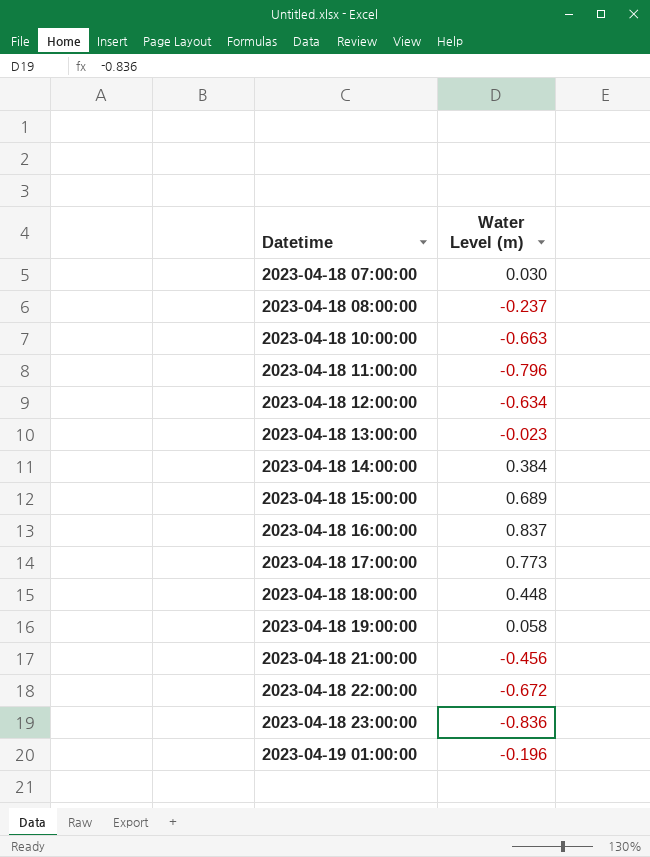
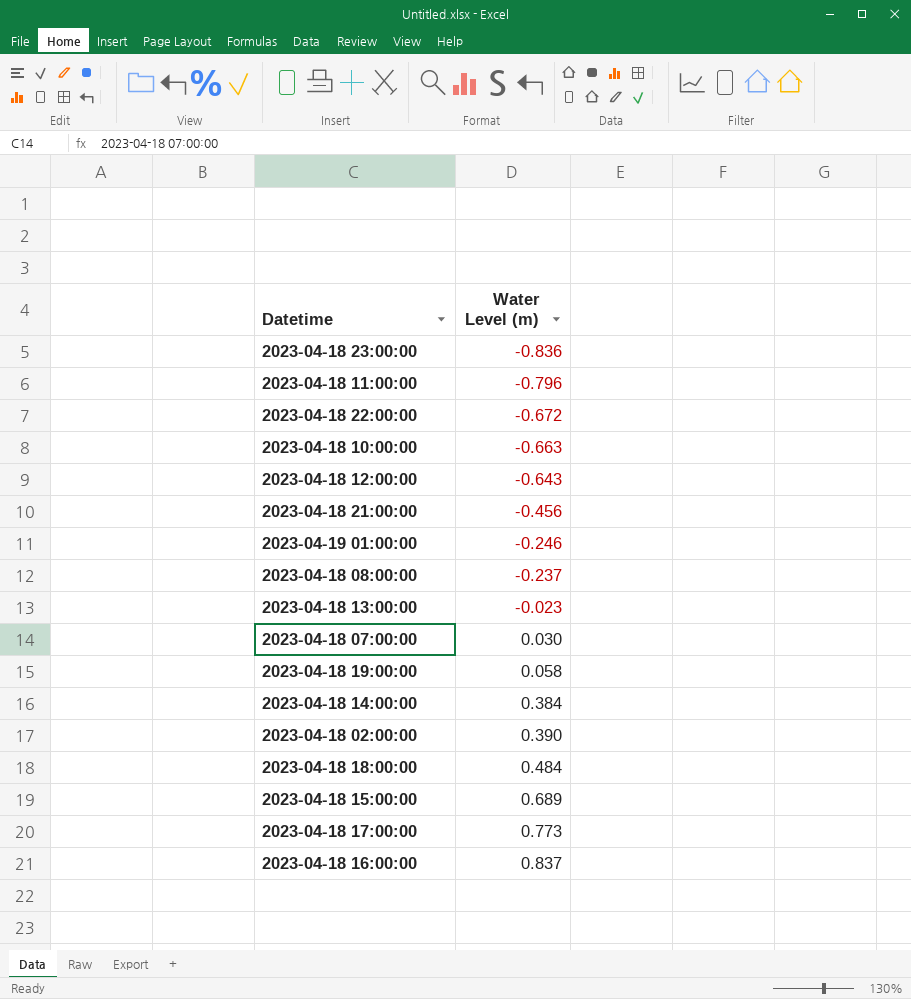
row order: Datetime ascending -> Water Level (m) ascending
2023-04-18 12:00:00 | Water Level (m): -0.634 -> -0.643
2023-04-19 01:00:00 | Water Level (m): -0.196 -> -0.246
row 2023-04-18 02:00:00: none -> 0.390
2023-04-18 18:00:00 | Water Level (m): 0.448 -> 0.484

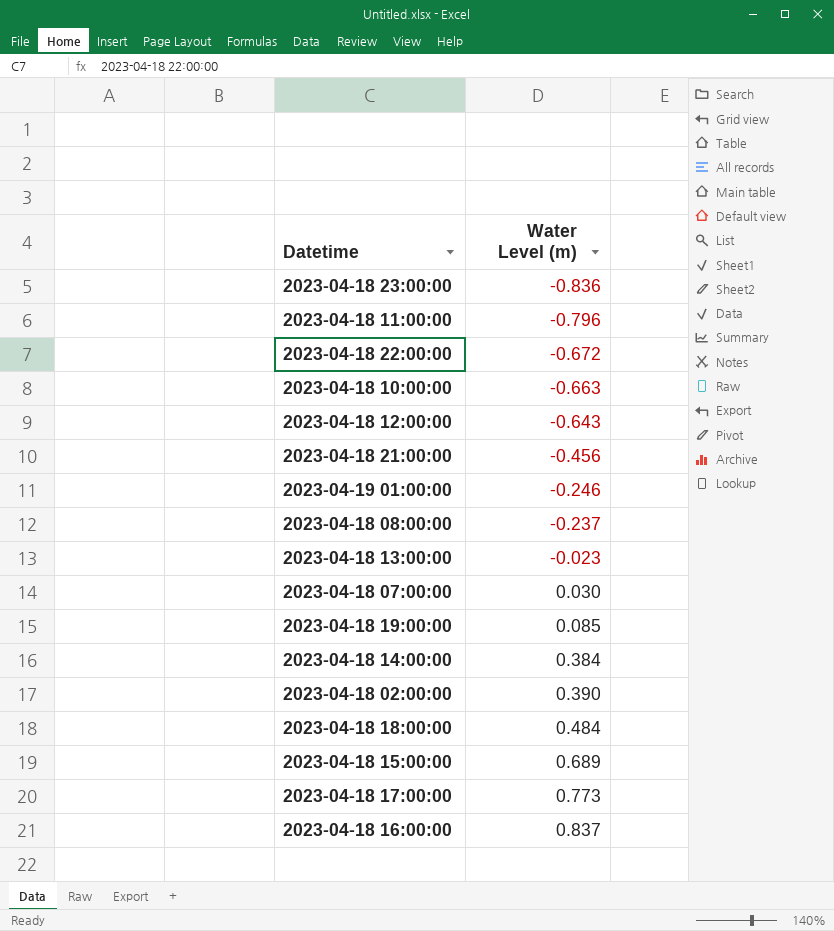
2023-04-18 19:00:00 | Water Level (m): 0.058 -> 0.085

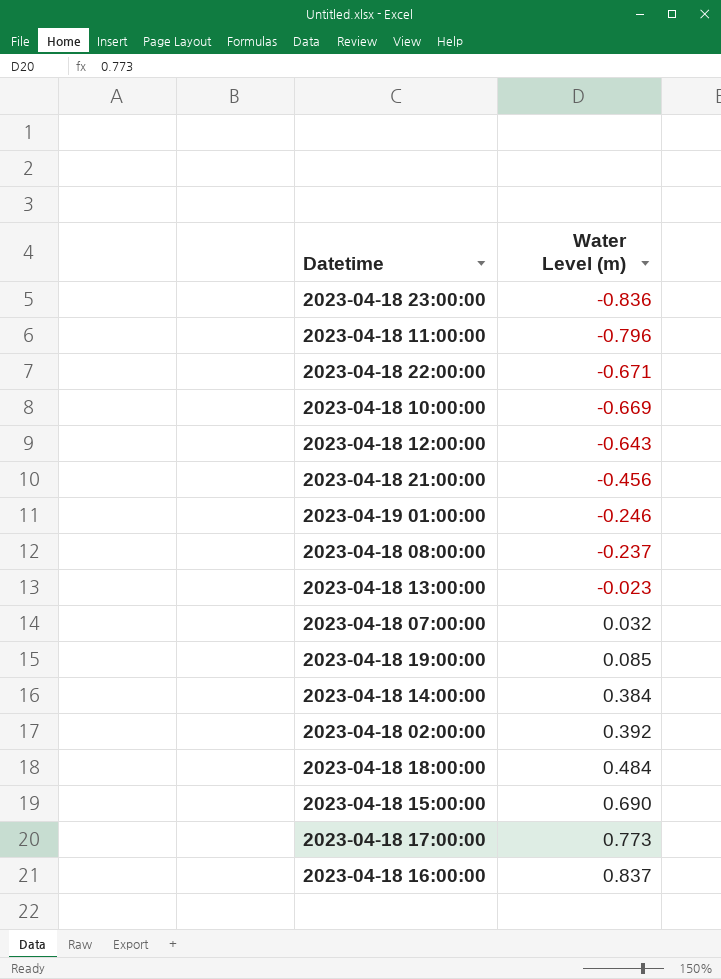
2023-04-18 22:00:00 | Water Level (m): -0.672 -> -0.671
2023-04-18 10:00:00 | Water Level (m): -0.663 -> -0.669
2023-04-18 07:00:00 | Water Level (m): 0.030 -> 0.032
2023-04-18 02:00:00 | Water Level (m): 0.390 -> 0.392
2023-04-18 15:00:00 | Water Level (m): 0.689 -> 0.690

